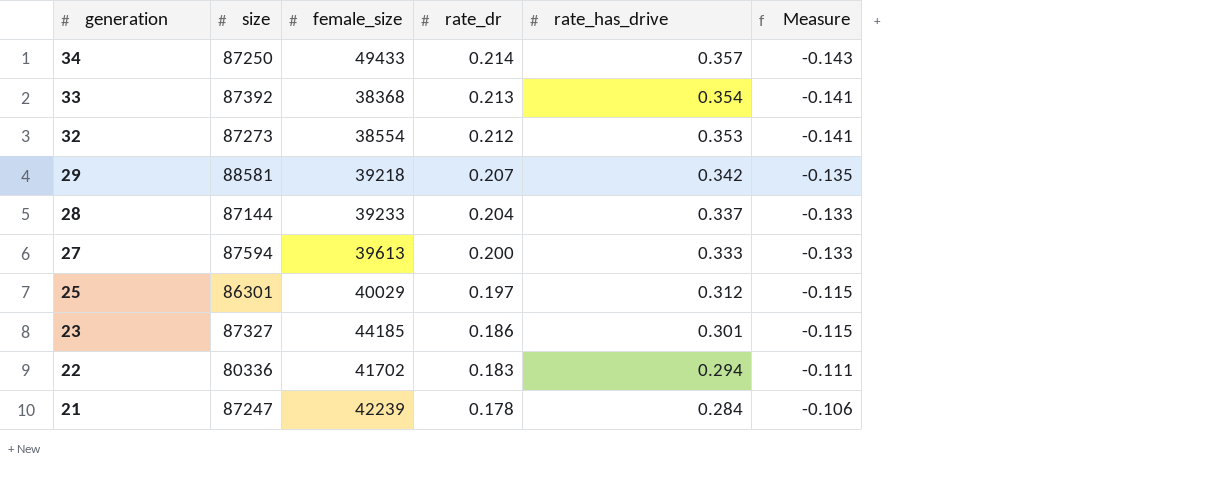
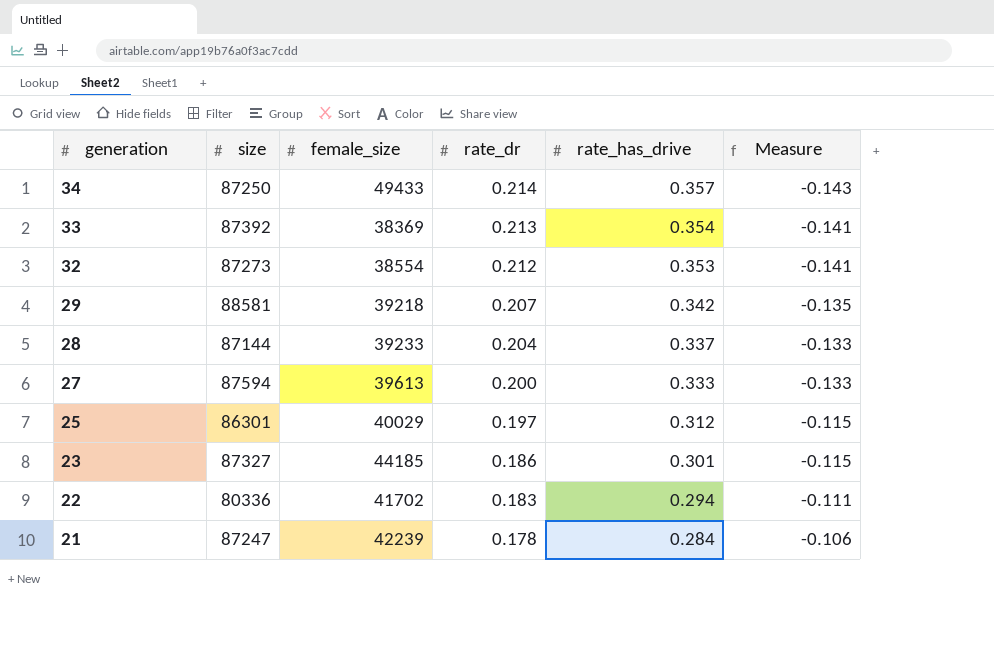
33 | female_size: 38368 -> 38369

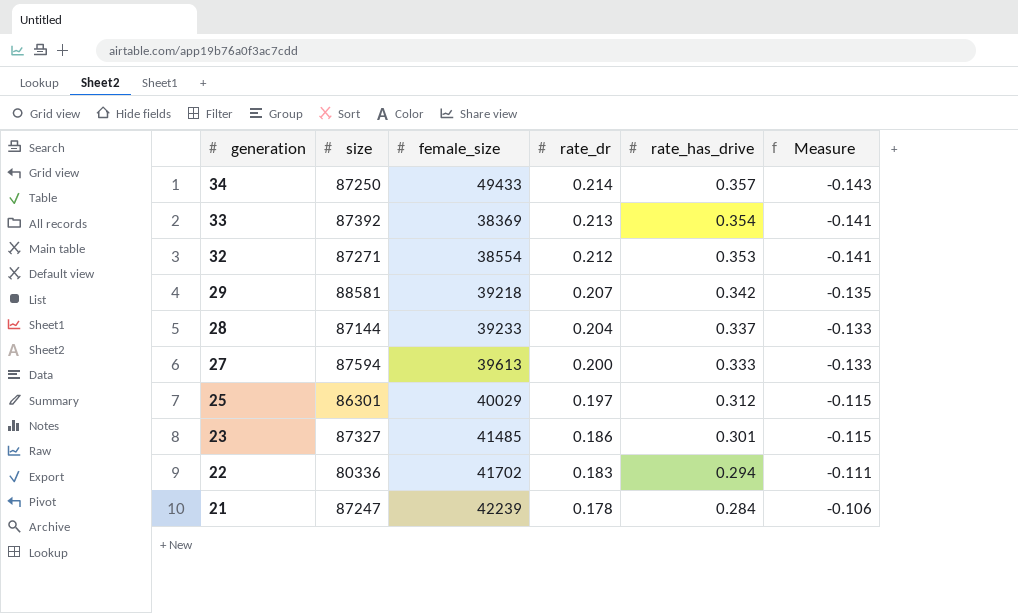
32 | size: 87273 -> 87271
23 | female_size: 44185 -> 41485

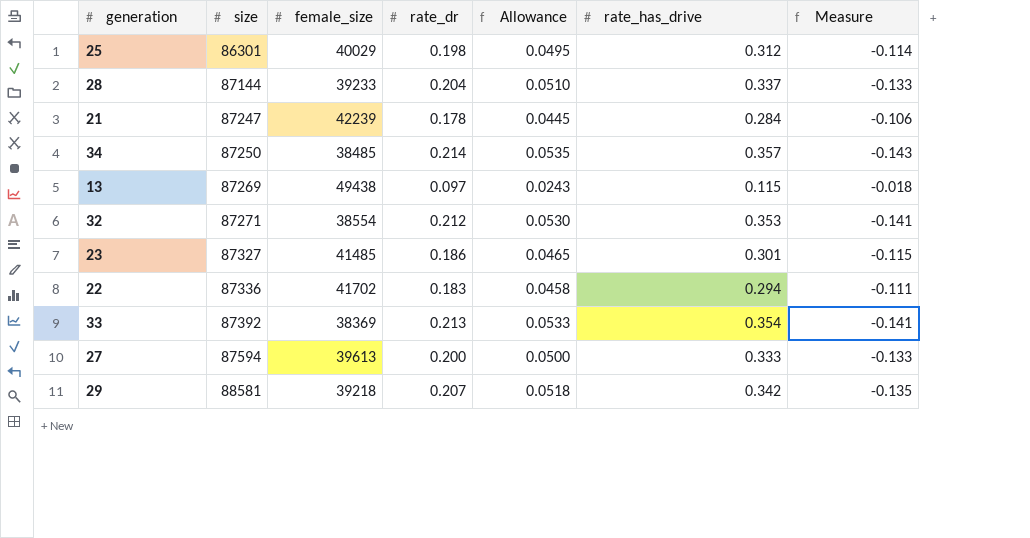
row order: generation descending -> size ascending
column Allowance | formula: none -> [rate_dr] * 0.25
25 | rate_dr: 0.197 -> 0.198
25 | Measure: -0.115 -> -0.114
34 | female_size: 49433 -> 38485
row 13: none -> 87269 | 49438 | 0.097 | 0.0243 | 0.115 | -0.018
22 | size: 80336 -> 87336

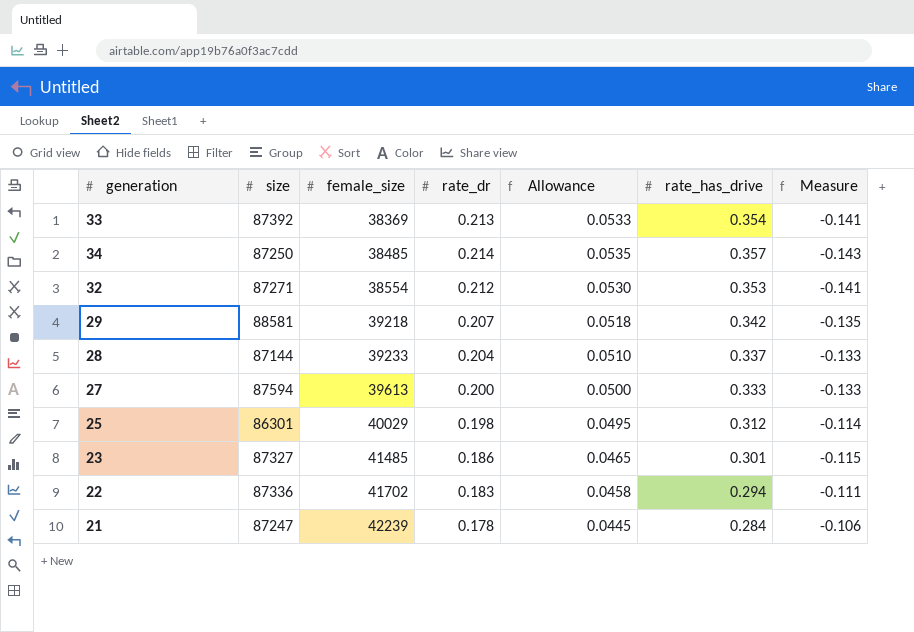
row order: size ascending -> female_size ascending
row 13: 87269 | 49438 | 0.097 | 0.0243 | 0.115 | -0.018 -> none

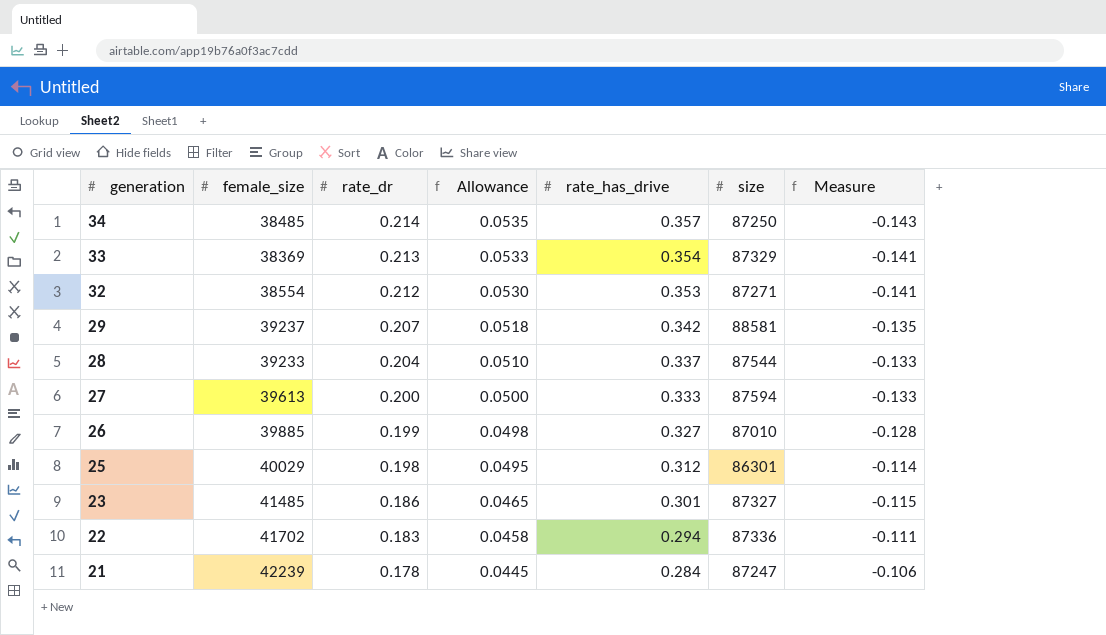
row order: female_size ascending -> generation descending
column size | position: 2 -> 6
33 | size: 87392 -> 87329
29 | female_size: 39218 -> 39237
28 | size: 87144 -> 87544
row 26: none -> 39885 | 0.199 | 0.0498 | 0.327 | 87010 | -0.128

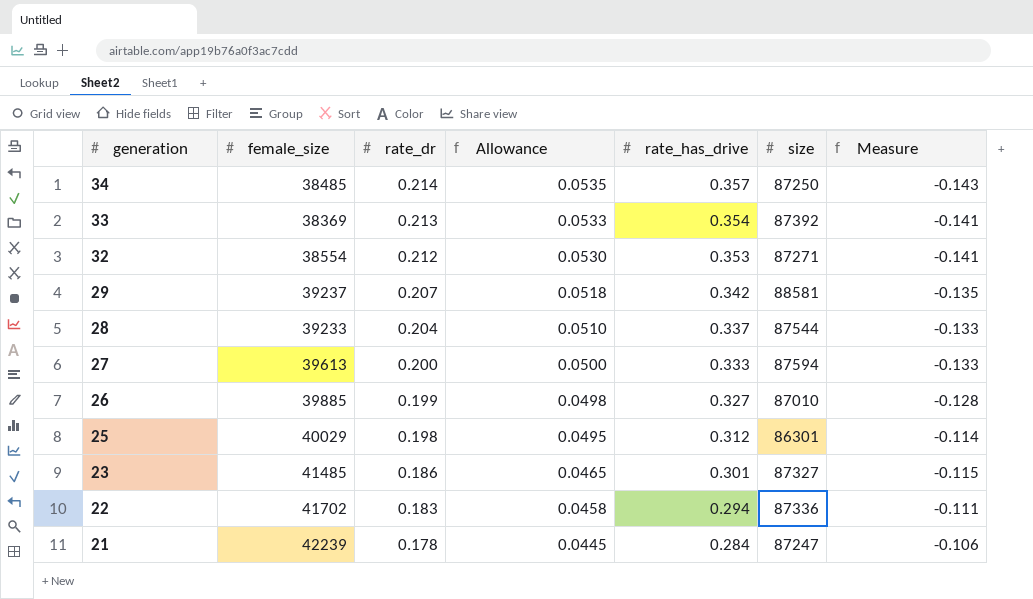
33 | size: 87329 -> 87392

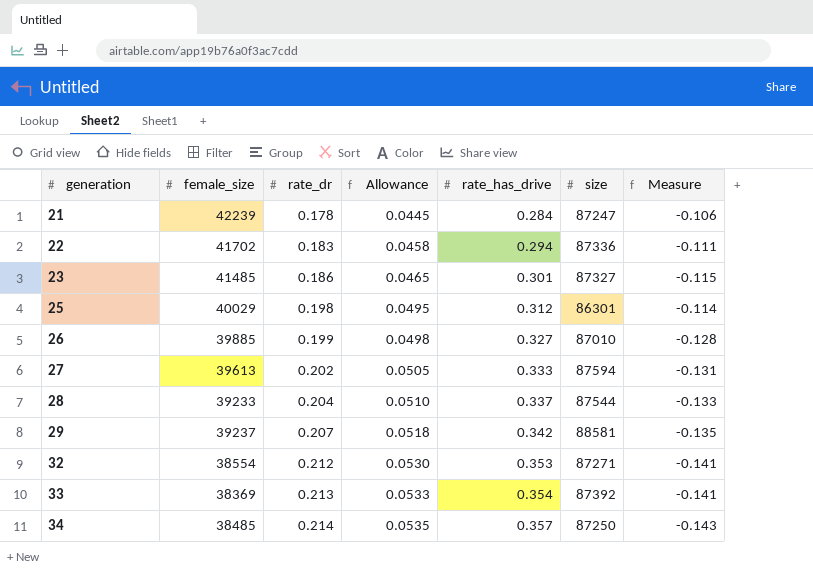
row order: generation descending -> generation ascending
27 | rate_dr: 0.200 -> 0.202
27 | Allowance: 0.0500 -> 0.0505
27 | Measure: -0.133 -> -0.131

